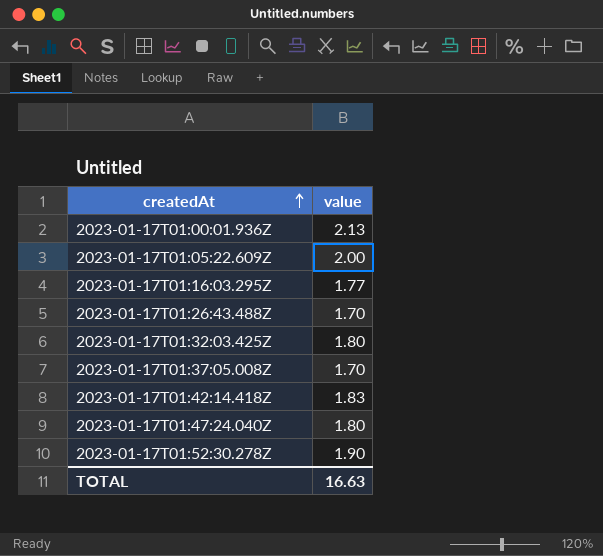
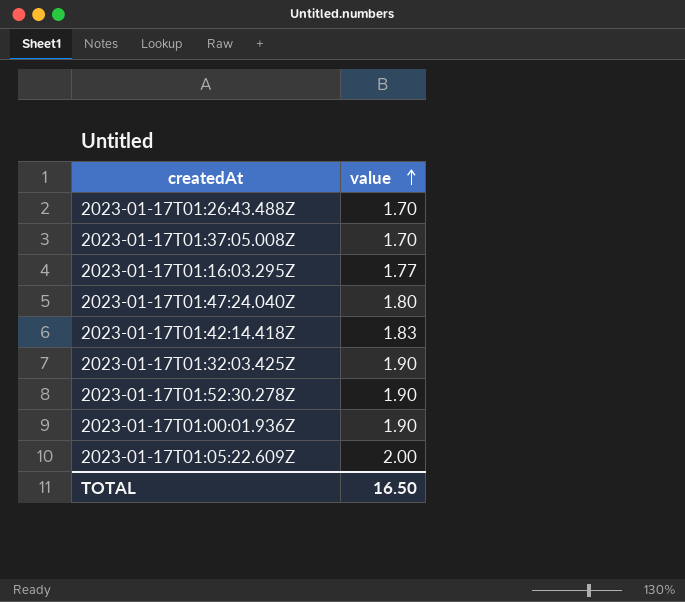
row order: createdAt ascending -> value ascending
2023-01-17T01:32:03.425Z | value: 1.80 -> 1.90
2023-01-17T01:00:01.936Z | value: 2.13 -> 1.90
TOTAL | value: 16.63 -> 16.50

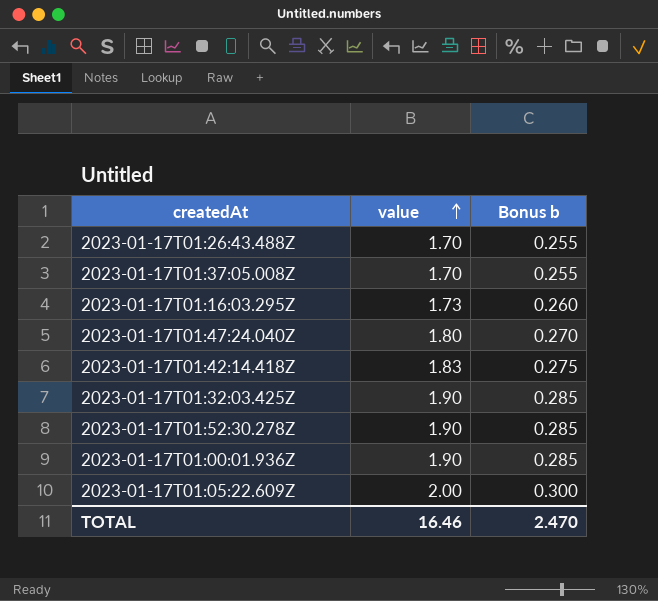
column Bonus b | formula: none -> [value] * 0.15
2023-01-17T01:16:03.295Z | value: 1.77 -> 1.73
TOTAL | value: 16.50 -> 16.46

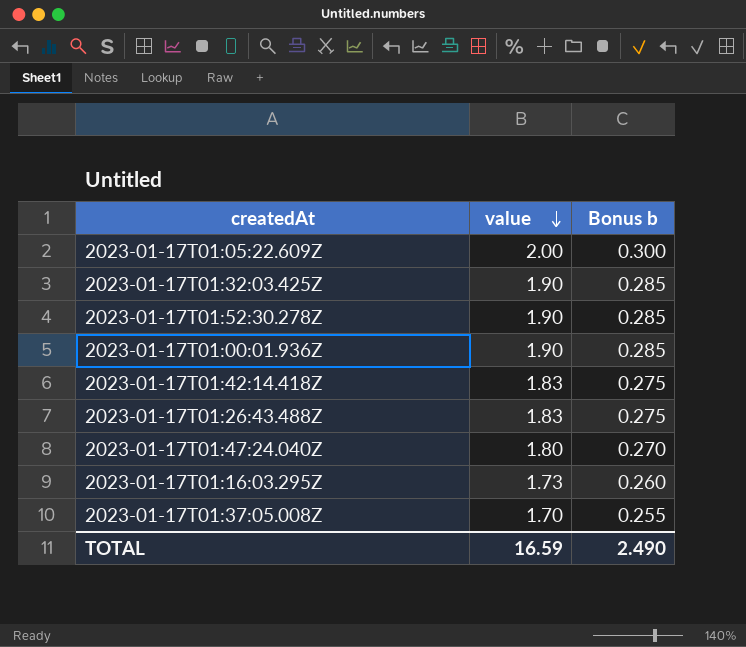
row order: value ascending -> value descending
2023-01-17T01:26:43.488Z | value: 1.70 -> 1.83
2023-01-17T01:26:43.488Z | Bonus b: 0.255 -> 0.275
TOTAL | value: 16.46 -> 16.59
TOTAL | Bonus b: 2.470 -> 2.490

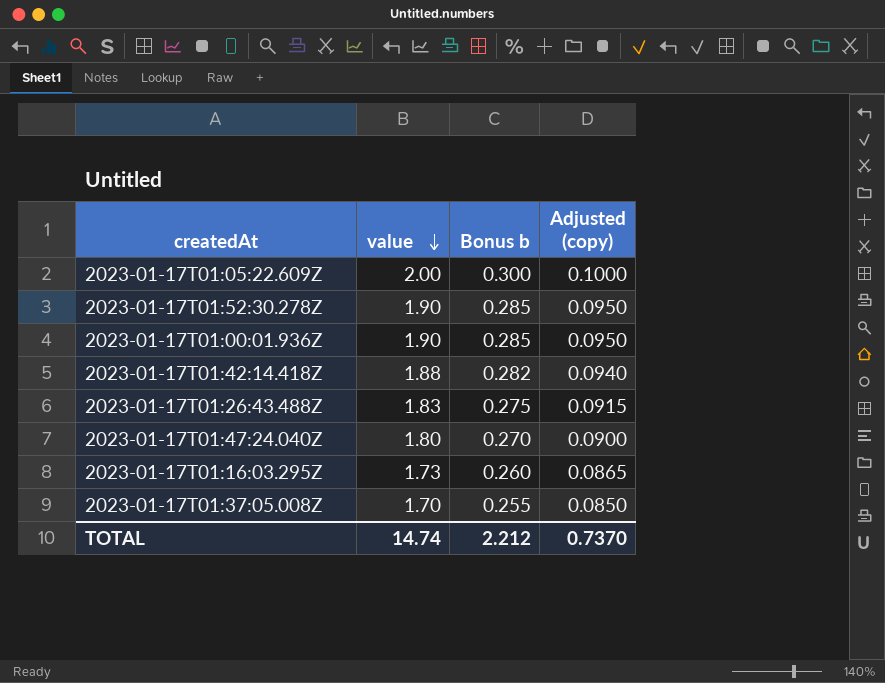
column Adjusted (copy) | formula: none -> [value] * 0.05
row 2023-01-17T01:32:03.425Z: 1.90 | 0.285 -> none
2023-01-17T01:42:14.418Z | value: 1.83 -> 1.88
2023-01-17T01:42:14.418Z | Bonus b: 0.275 -> 0.282
TOTAL | value: 16.59 -> 14.74
TOTAL | Bonus b: 2.490 -> 2.212

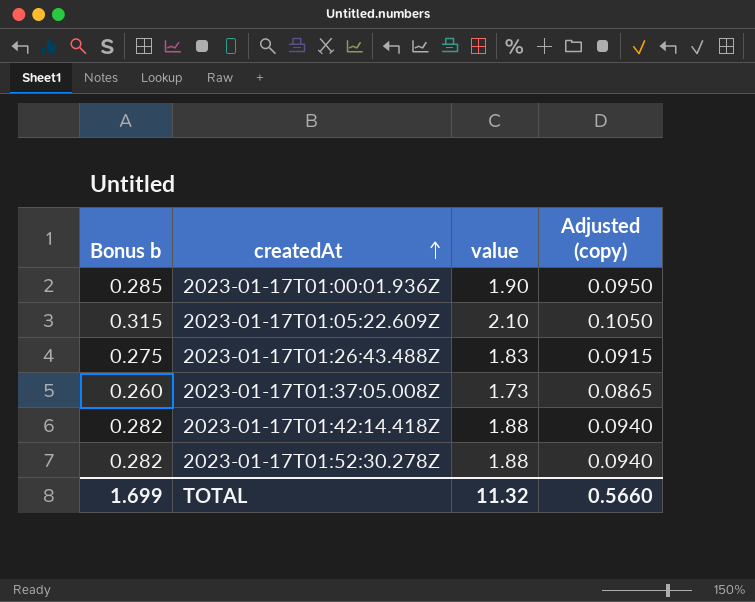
row order: value descending -> createdAt ascending
column Bonus b | position: 3 -> 1
row 2023-01-17T01:47:24.040Z: 1.80 | 0.270 | 0.0900 -> none
row 2023-01-17T01:16:03.295Z: 1.73 | 0.260 | 0.0865 -> none
2023-01-17T01:05:22.609Z | Bonus b: 0.300 -> 0.315
2023-01-17T01:05:22.609Z | value: 2.00 -> 2.10
2023-01-17T01:05:22.609Z | Adjusted (copy): 0.1000 -> 0.1050
2023-01-17T01:37:05.008Z | Bonus b: 0.255 -> 0.260
2023-01-17T01:37:05.008Z | value: 1.70 -> 1.73
2023-01-17T01:37:05.008Z | Adjusted (copy): 0.0850 -> 0.0865
2023-01-17T01:52:30.278Z | Bonus b: 0.285 -> 0.282
2023-01-17T01:52:30.278Z | value: 1.90 -> 1.88
2023-01-17T01:52:30.278Z | Adjusted (copy): 0.0950 -> 0.0940
TOTAL | Bonus b: 2.212 -> 1.699
TOTAL | value: 14.74 -> 11.32
TOTAL | Adjusted (copy): 0.7370 -> 0.5660

